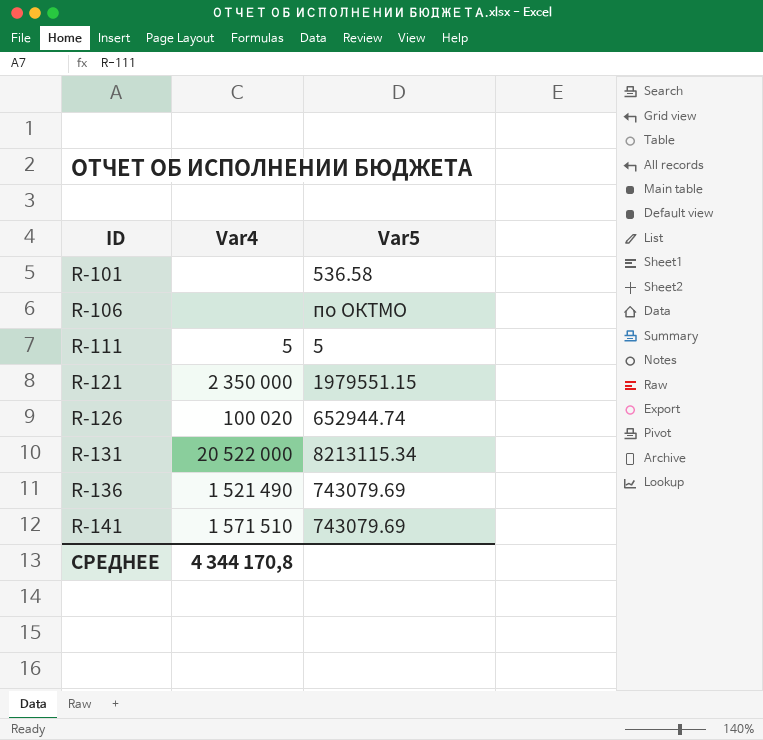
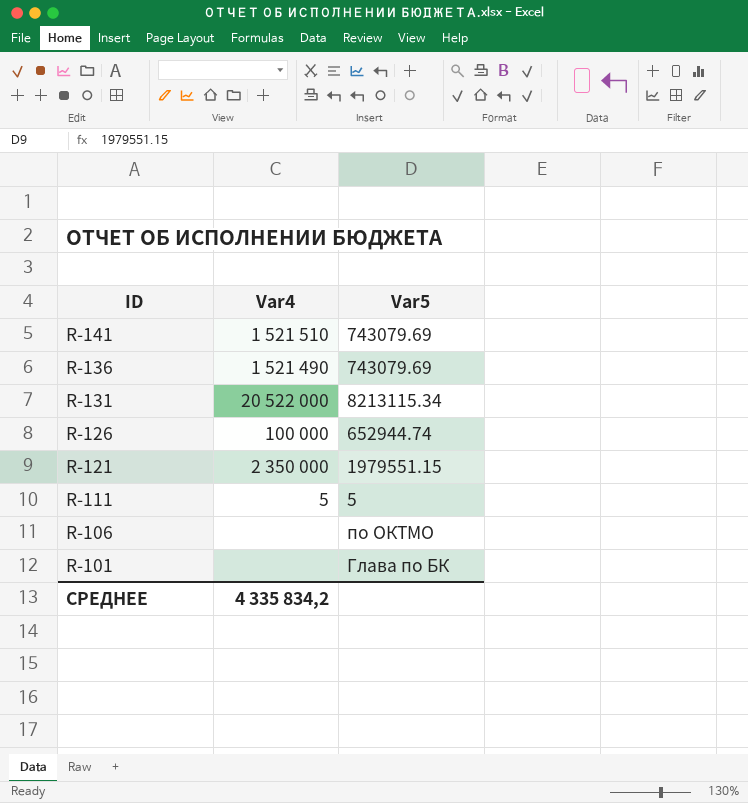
row order: ID ascending -> ID descending
R-141 | Var4: 1 571 510 -> 1 521 510
R-126 | Var4: 100 020 -> 100 000
R-101 | Var5: 536.58 -> Глава по БК
СРЕДНЕЕ | Var4: 4 344 170,8 -> 4 335 834,2

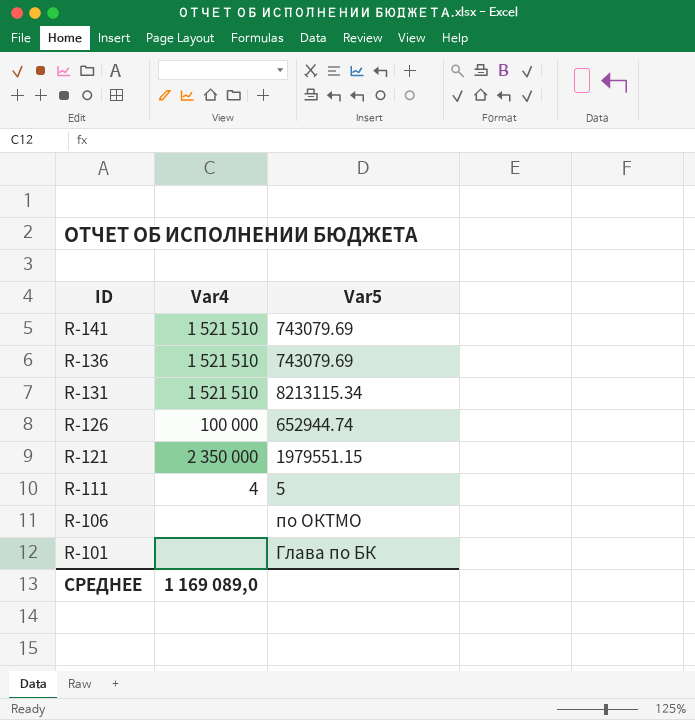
R-136 | Var4: 1 521 490 -> 1 521 510
R-131 | Var4: 20 522 000 -> 1 521 510
R-111 | Var4: 5 -> 4
СРЕДНЕЕ | Var4: 4 335 834,2 -> 1 169 089,0

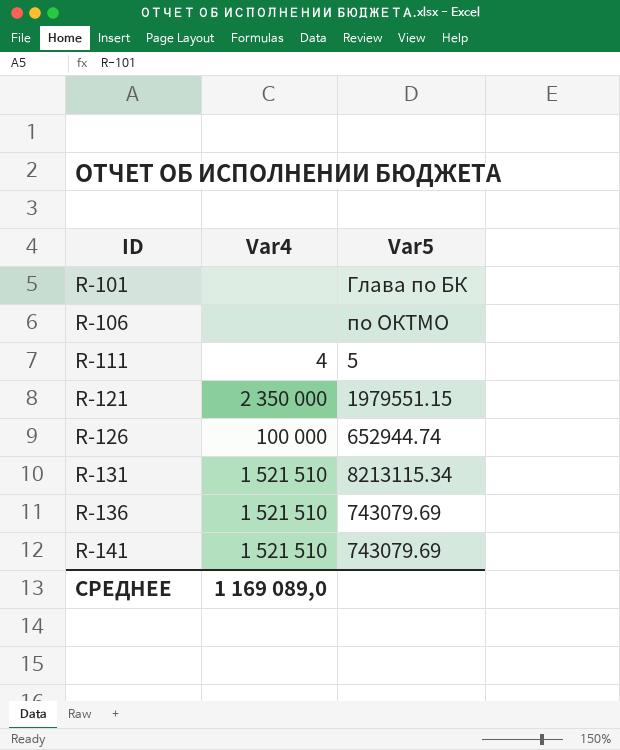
row order: ID descending -> ID ascending

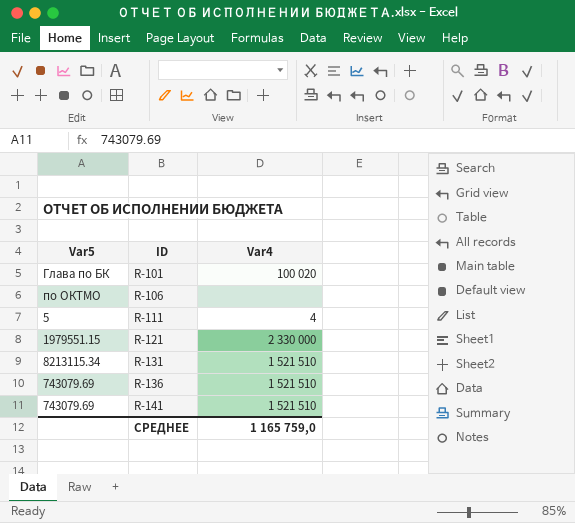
column Var5 | position: 3 -> 1
row R-126: 100 000 | 652944.74 -> none
R-101 | Var4: none -> 100 020
R-121 | Var4: 2 350 000 -> 2 330 000
СРЕДНЕЕ | Var4: 1 169 089,0 -> 1 165 759,0

